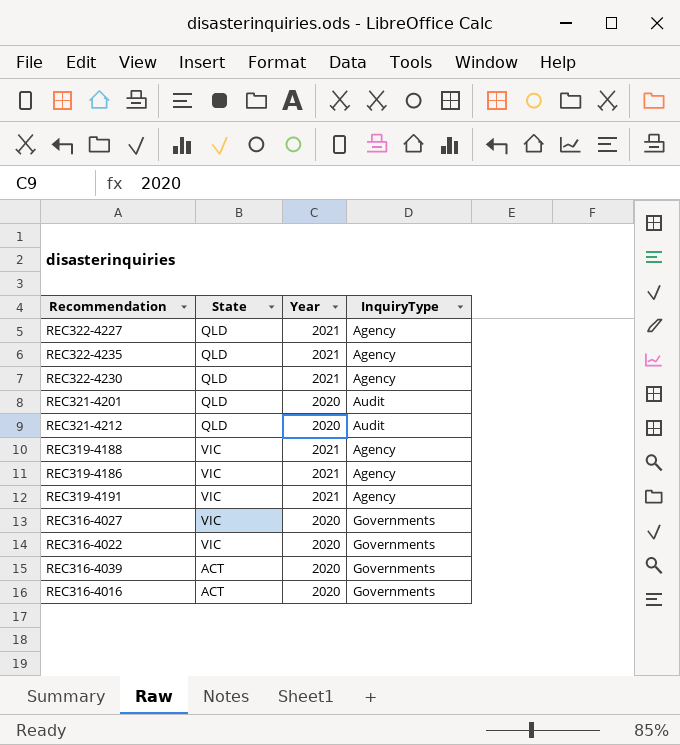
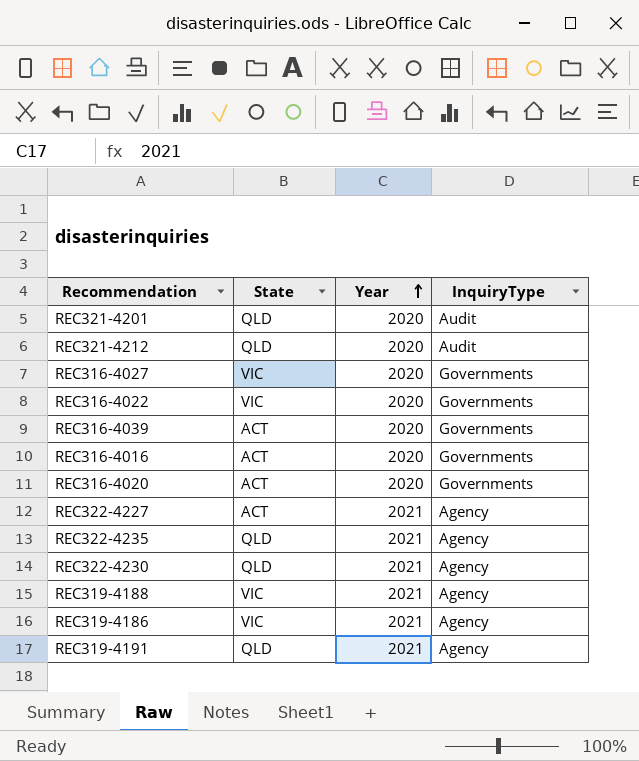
row order: none -> Year ascending
row REC316-4020: none -> ACT | 2020 | Governments
REC322-4227 | State: QLD -> ACT
REC319-4191 | State: VIC -> QLD

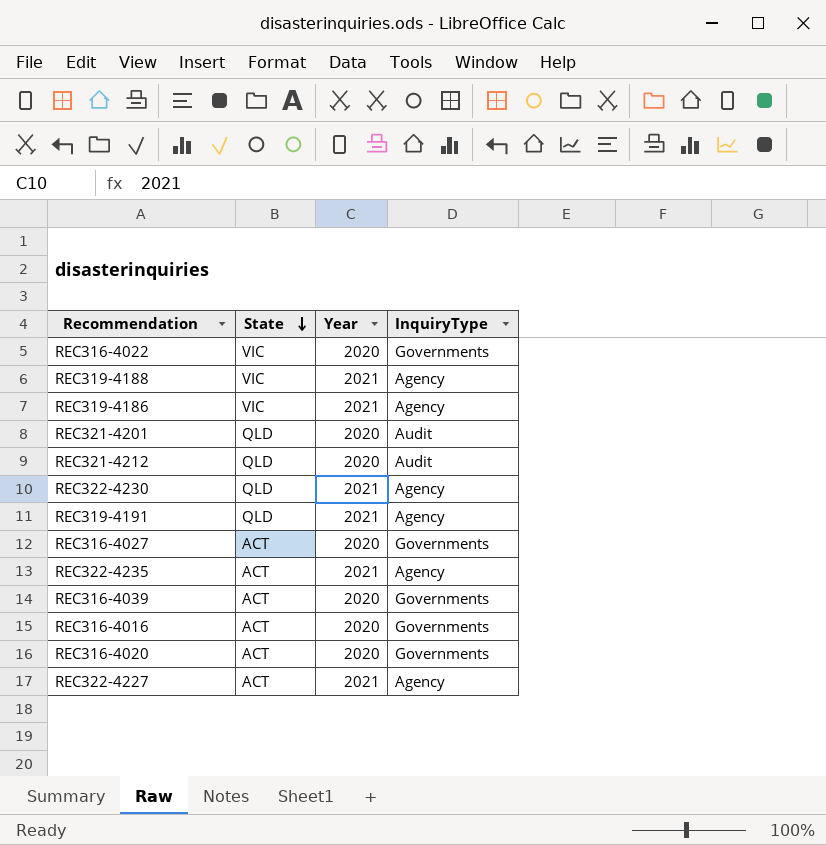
row order: Year ascending -> State descending
REC316-4027 | State: VIC -> ACT
REC322-4235 | State: QLD -> ACT

